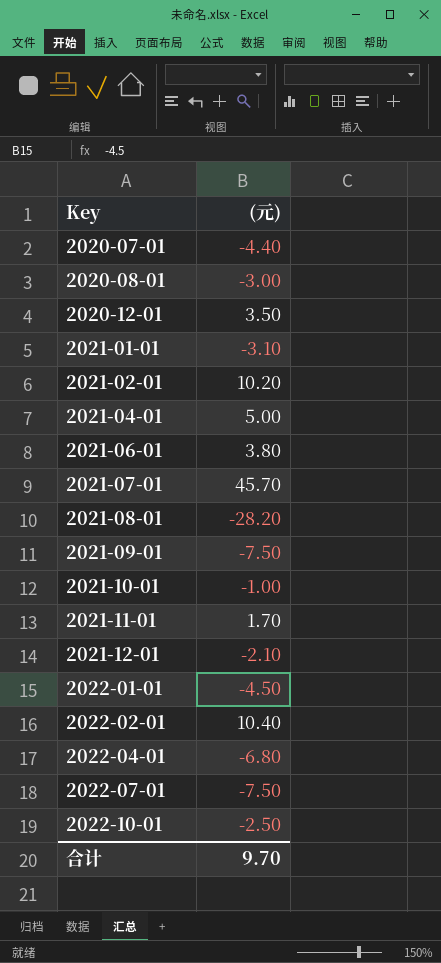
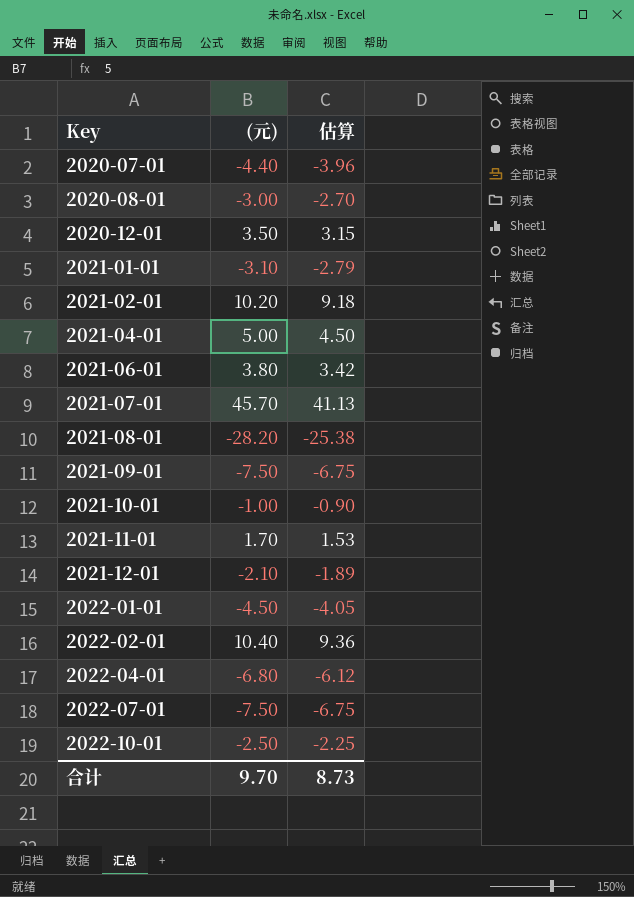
column 估算 | formula: none -> [(元)] * 0.9

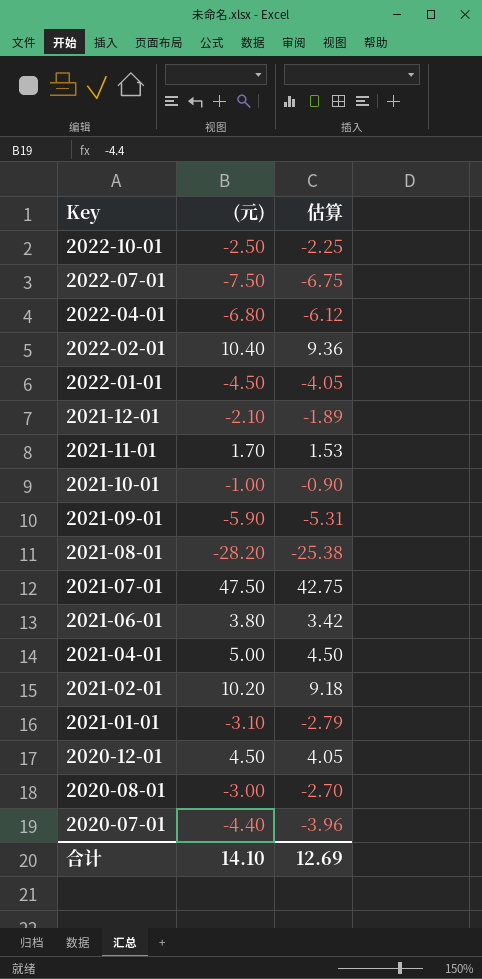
row order: Key ascending -> Key descending
2021-09-01 | (元): -7.50 -> -5.90
2021-09-01 | 估算: -6.75 -> -5.31
2021-07-01 | (元): 45.70 -> 47.50
2021-07-01 | 估算: 41.13 -> 42.75
2020-12-01 | (元): 3.50 -> 4.50
2020-12-01 | 估算: 3.15 -> 4.05
合计 | (元): 9.70 -> 14.10
合计 | 估算: 8.73 -> 12.69

